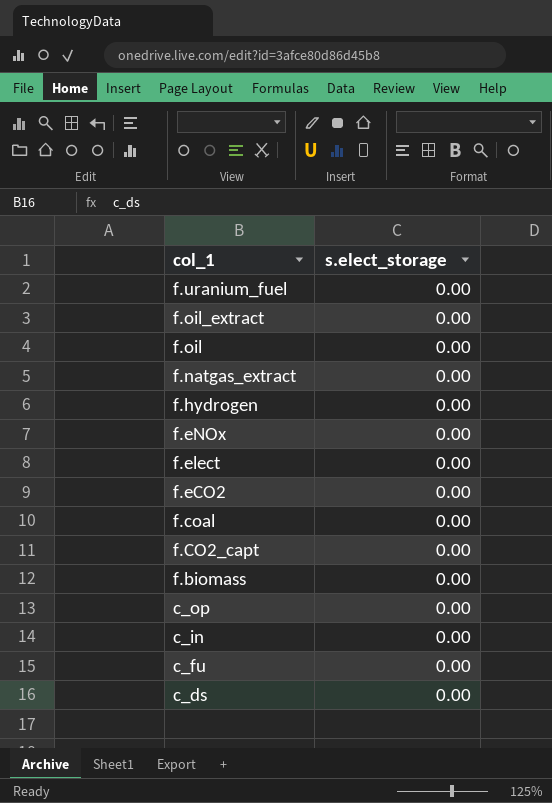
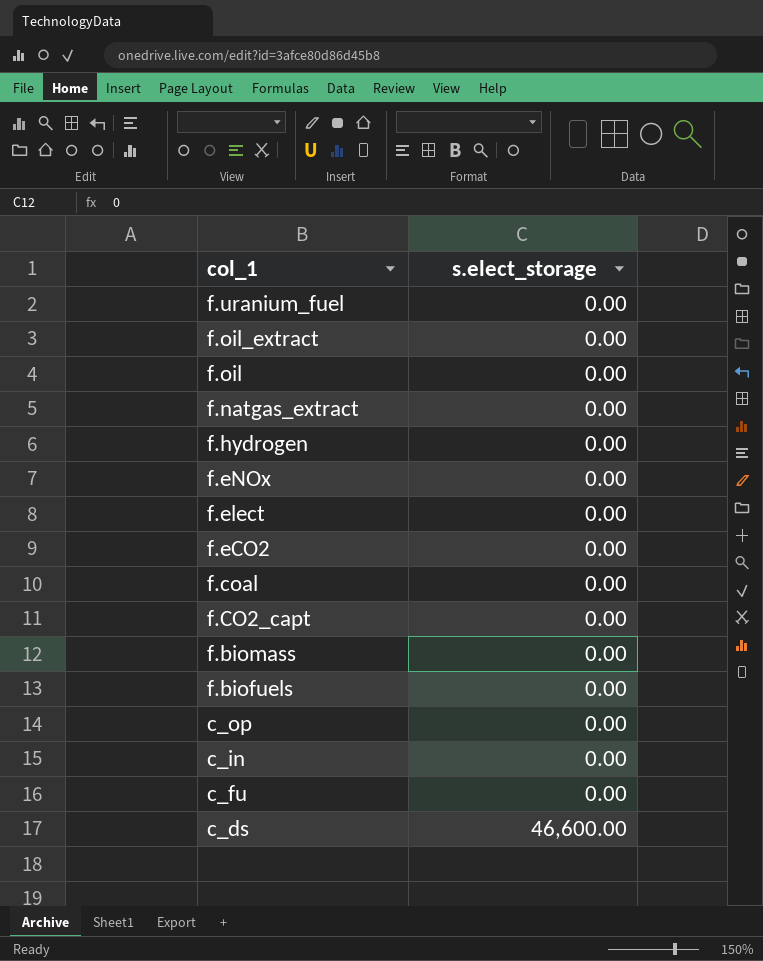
row f.biofuels: none -> 0.00
c_ds | s.elect_storage: 0.00 -> 46,600.00

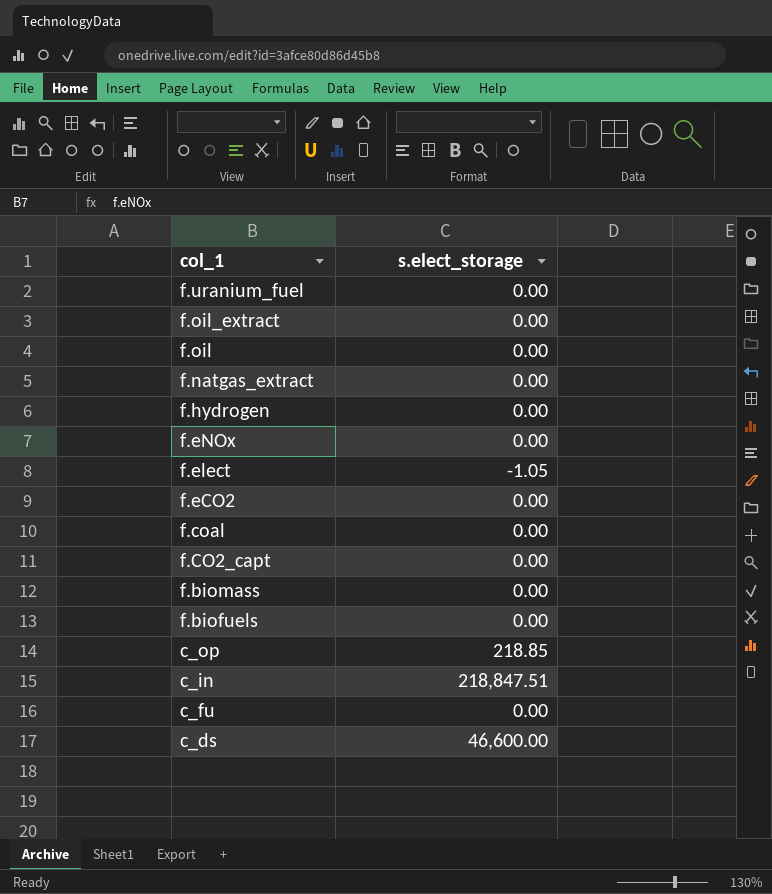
f.elect | s.elect_storage: 0.00 -> -1.05
c_op | s.elect_storage: 0.00 -> 218.85
c_in | s.elect_storage: 0.00 -> 218,847.51

